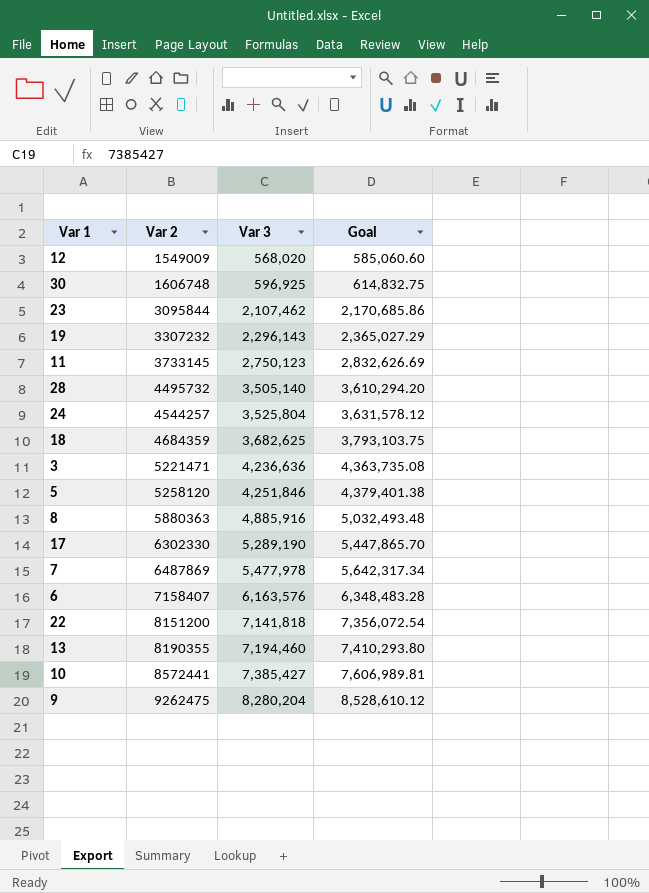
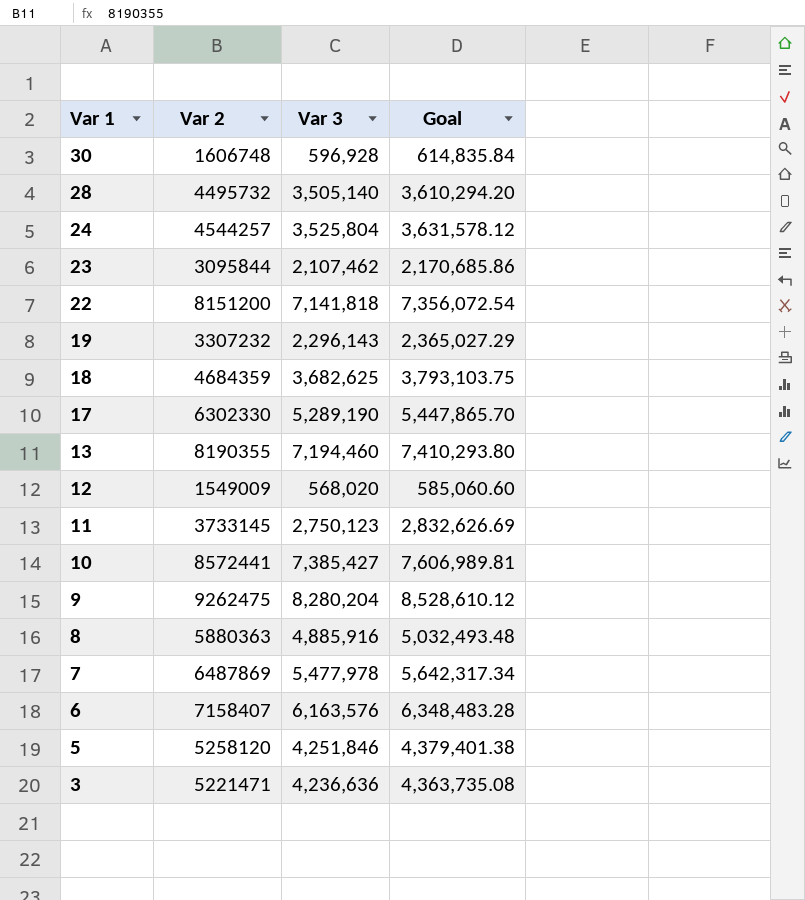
row order: Var 2 ascending -> Var 1 descending
30 | Var 3: 596,925 -> 596,928
30 | Goal: 614,832.75 -> 614,835.84

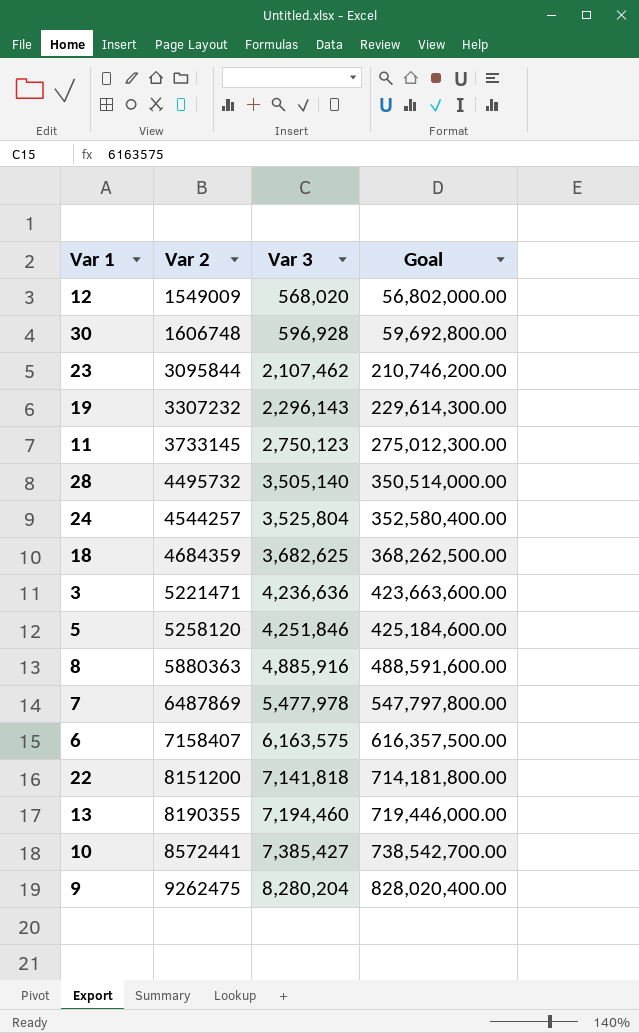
row order: Var 1 descending -> Var 2 ascending
column Goal | formula: [Var 3] * 1.03 -> [Var 3] * 100
row 17: 6302330 | 5,289,190 | 5,447,865.70 -> none
6 | Var 3: 6,163,576 -> 6,163,575

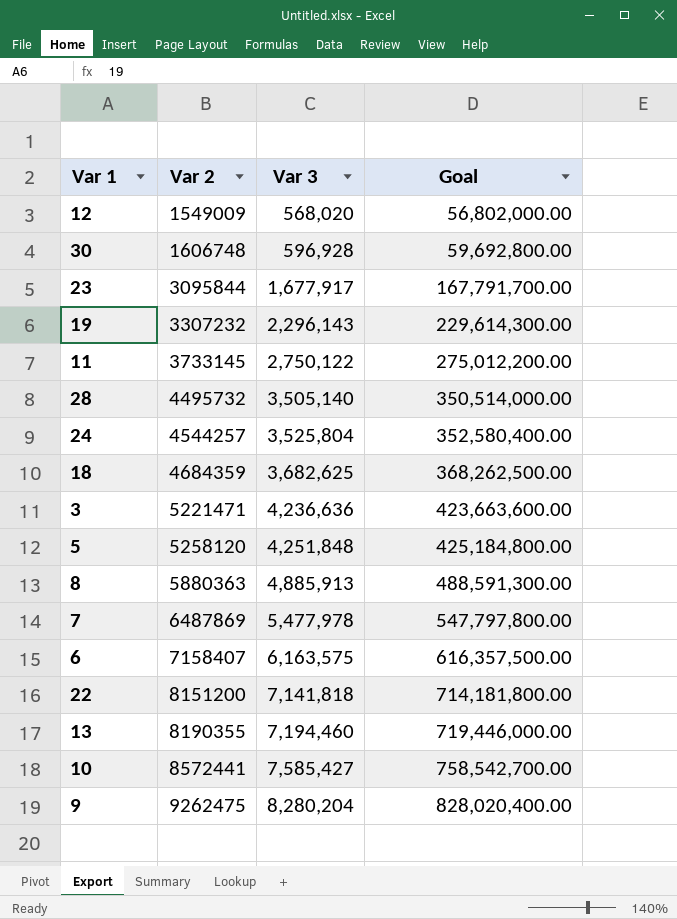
23 | Var 3: 2,107,462 -> 1,677,917
23 | Goal: 210,746,200.00 -> 167,791,700.00
11 | Var 3: 2,750,123 -> 2,750,122
11 | Goal: 275,012,300.00 -> 275,012,200.00
5 | Var 3: 4,251,846 -> 4,251,848
5 | Goal: 425,184,600.00 -> 425,184,800.00
8 | Var 3: 4,885,916 -> 4,885,913
8 | Goal: 488,591,600.00 -> 488,591,300.00
10 | Var 3: 7,385,427 -> 7,585,427
10 | Goal: 738,542,700.00 -> 758,542,700.00

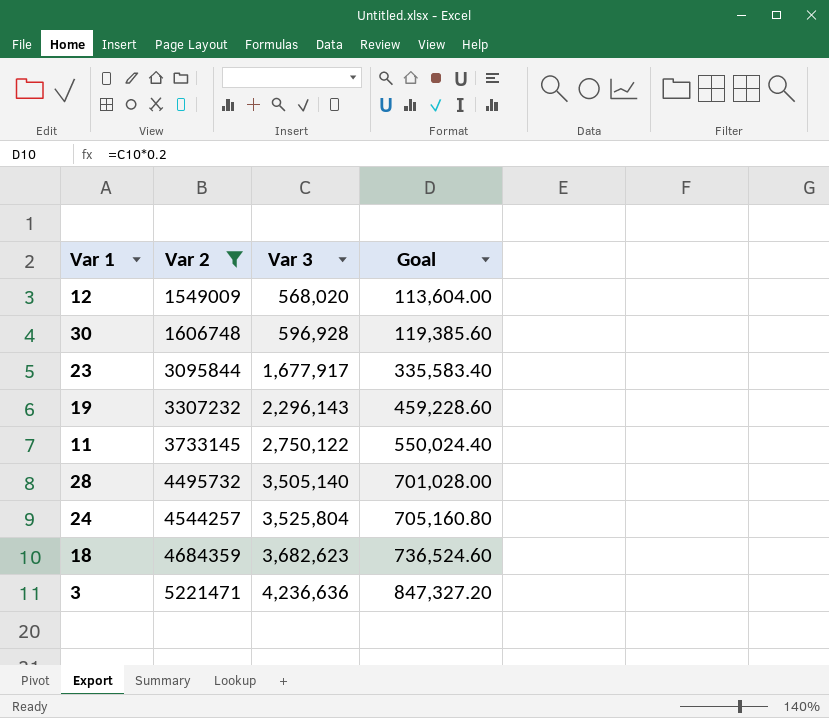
filter: none -> Var 2 <= 5221471
column Goal | formula: [Var 3] * 100 -> [Var 3] * 0.2
18 | Var 3: 3,682,625 -> 3,682,623

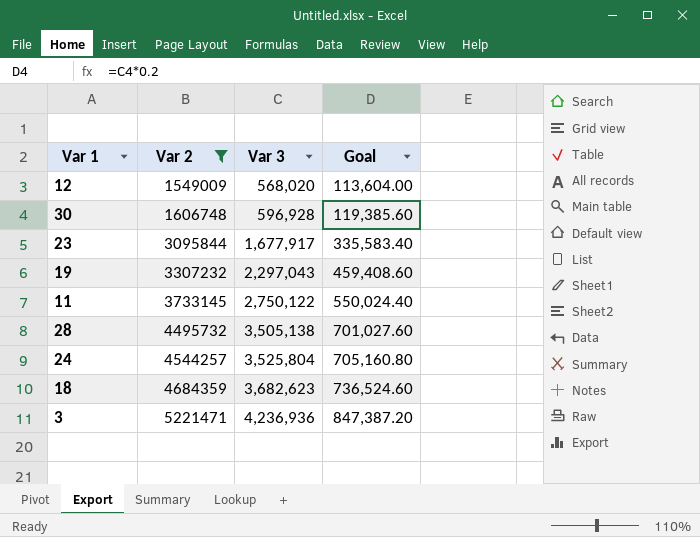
19 | Var 3: 2,296,143 -> 2,297,043
19 | Goal: 459,228.60 -> 459,408.60
28 | Var 3: 3,505,140 -> 3,505,138
28 | Goal: 701,028.00 -> 701,027.60
3 | Var 3: 4,236,636 -> 4,236,936
3 | Goal: 847,327.20 -> 847,387.20

